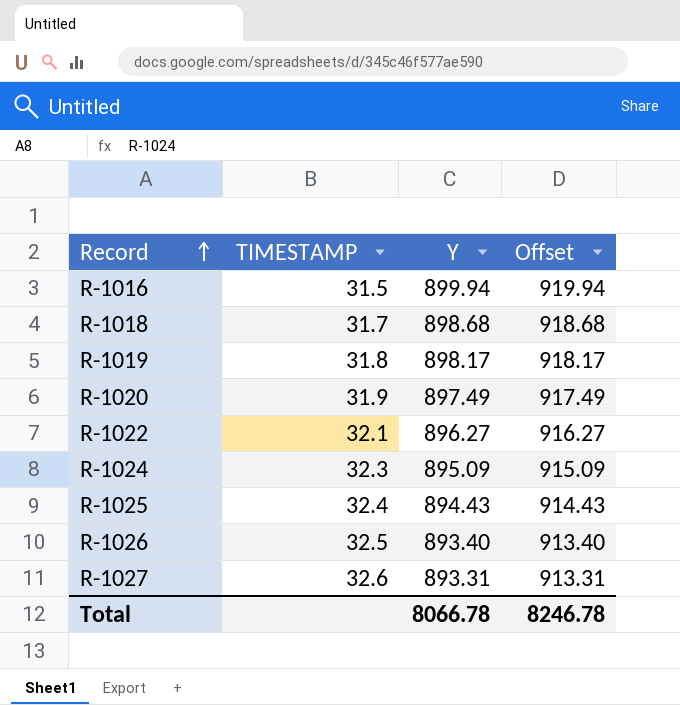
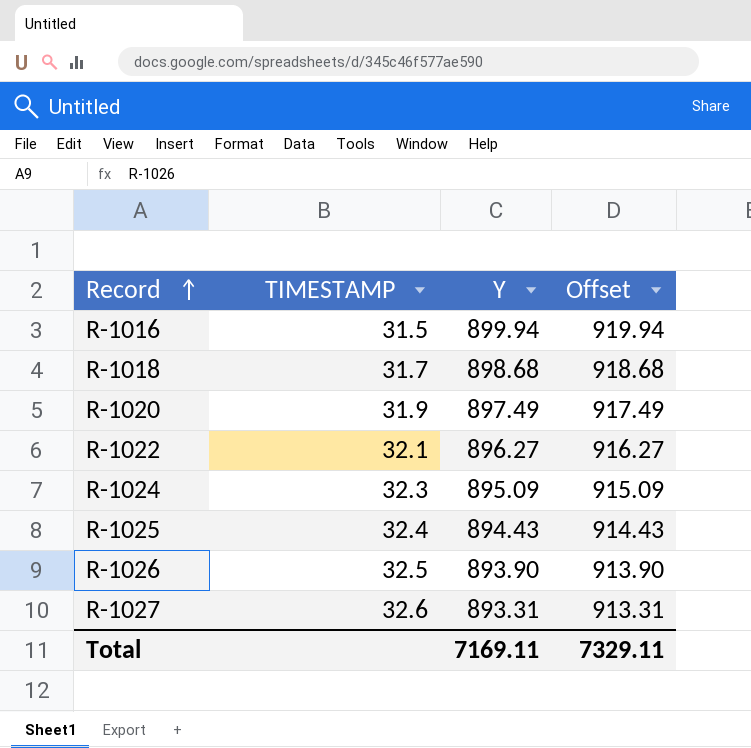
row R-1019: 31.8 | 898.17 | 918.17 -> none
R-1026 | Y: 893.40 -> 893.90
R-1026 | Offset: 913.40 -> 913.90
Total | Y: 8066.78 -> 7169.11
Total | Offset: 8246.78 -> 7329.11

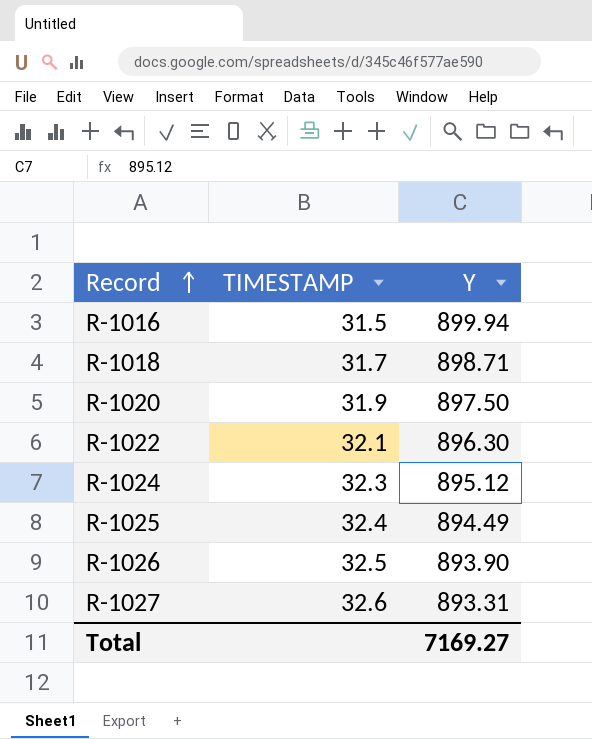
column Offset | formula: [Y] + 20 -> none
R-1018 | Y: 898.68 -> 898.71
R-1020 | Y: 897.49 -> 897.50
R-1022 | Y: 896.27 -> 896.30
R-1024 | Y: 895.09 -> 895.12
R-1025 | Y: 894.43 -> 894.49
Total | Y: 7169.11 -> 7169.27

